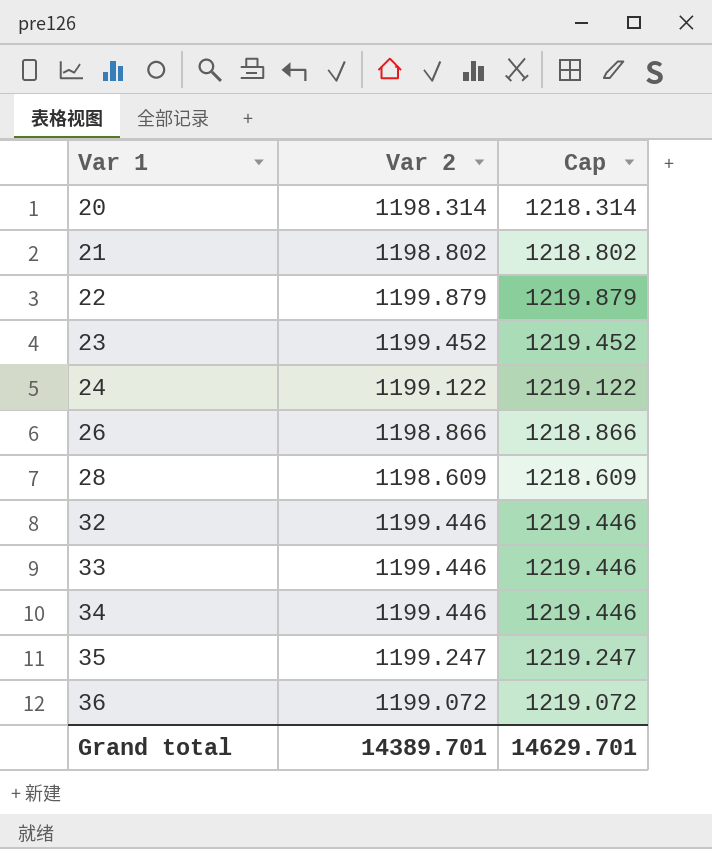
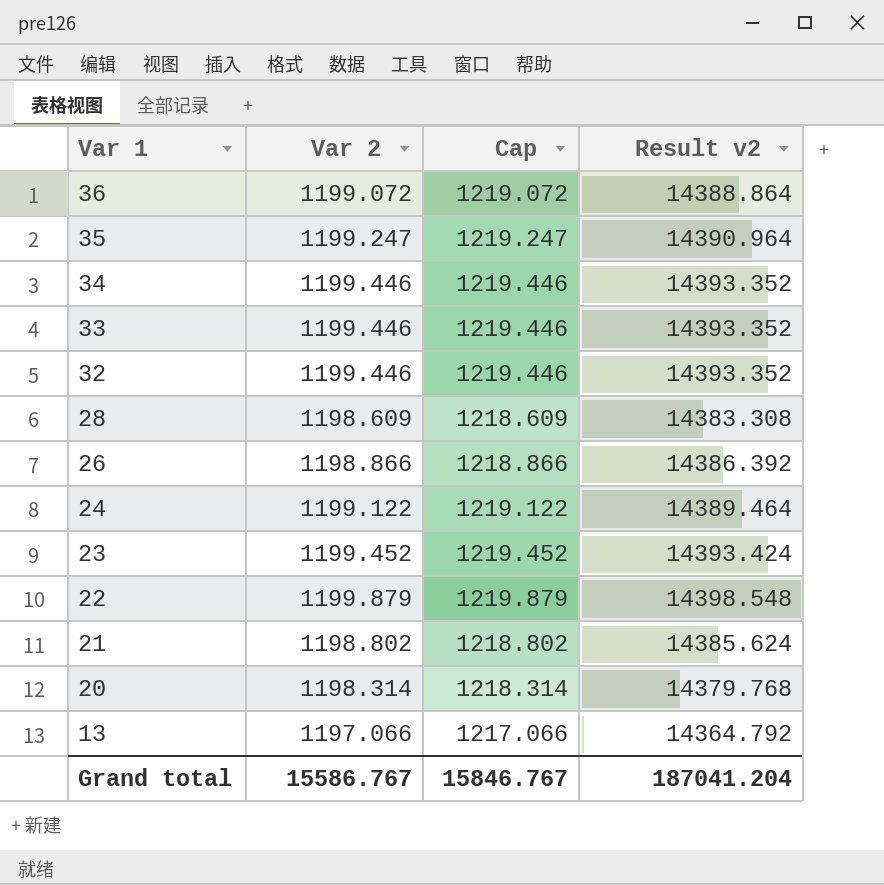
row order: Var 1 ascending -> Var 1 descending
column Result v2 | formula: none -> [Var 2] * 12
row 13: none -> 1197.066 | 1217.066 | 14364.792
Grand total | Var 2: 14389.701 -> 15586.767
Grand total | Cap: 14629.701 -> 15846.767

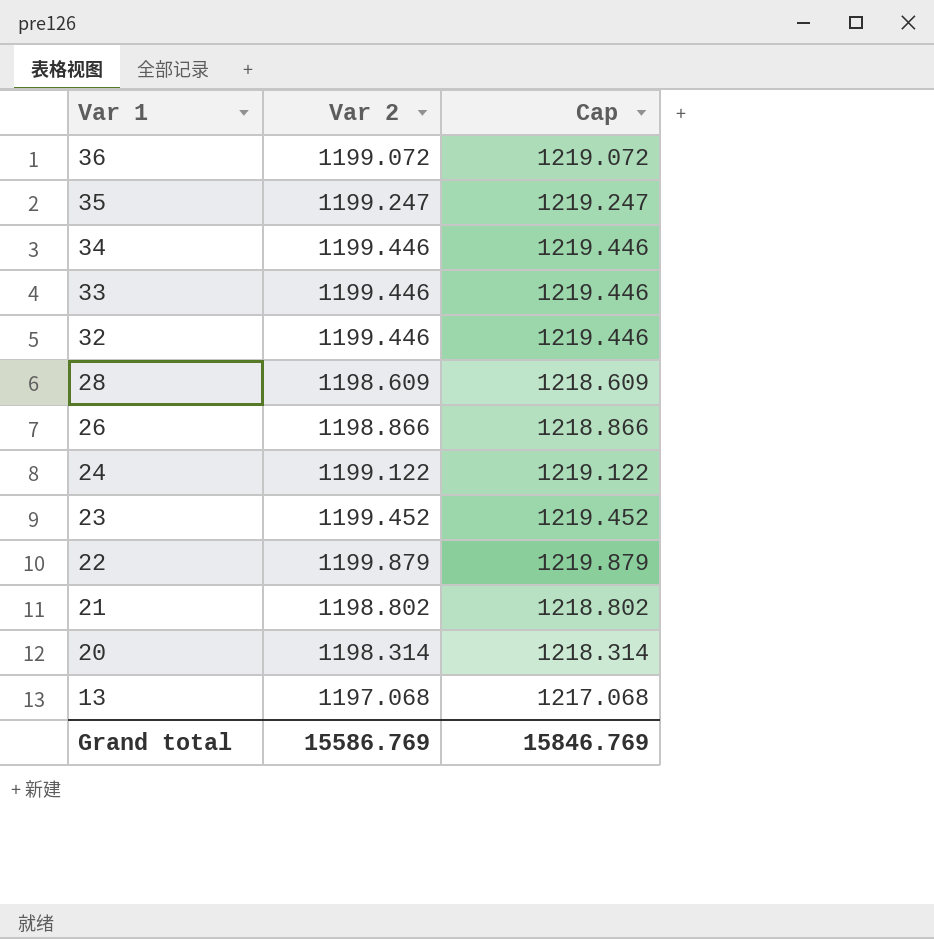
column Result v2 | formula: [Var 2] * 12 -> none
13 | Var 2: 1197.066 -> 1197.068
13 | Cap: 1217.066 -> 1217.068
Grand total | Var 2: 15586.767 -> 15586.769
Grand total | Cap: 15846.767 -> 15846.769

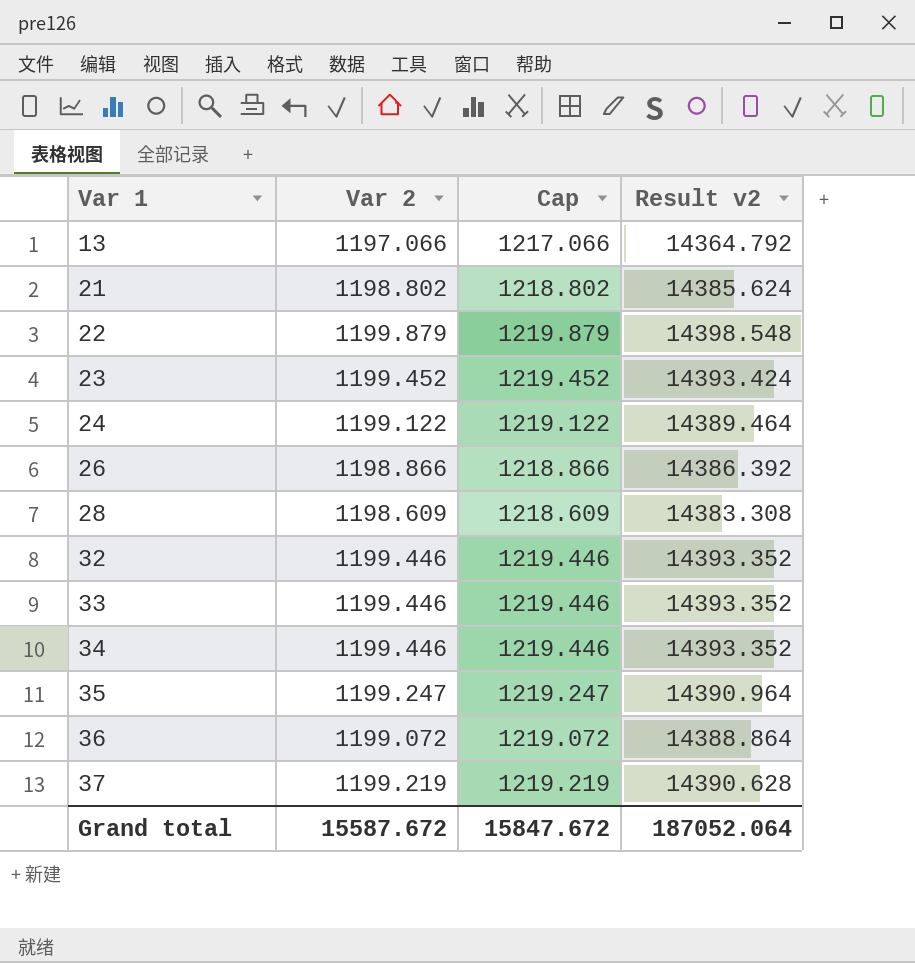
row order: Var 1 descending -> Var 1 ascending
column Result v2 | formula: none -> [Var 2] * 12
row 20: 1198.314 | 1218.314 -> none
13 | Var 2: 1197.068 -> 1197.066
13 | Cap: 1217.068 -> 1217.066
row 37: none -> 1199.219 | 1219.219 | 14390.628
Grand total | Var 2: 15586.769 -> 15587.672
Grand total | Cap: 15846.769 -> 15847.672

